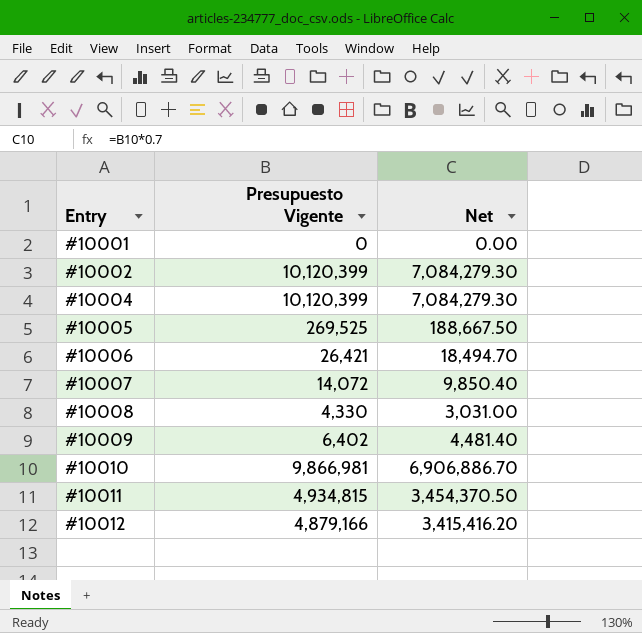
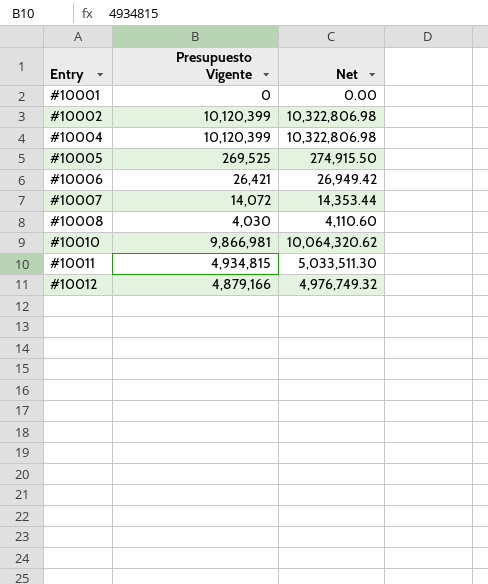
column Net | formula: [Presupuesto Vigente] * 0.7 -> [Presupuesto Vigente] * 1.02
row #10009: 6,402 | 4,481.40 -> none
#10008 | Presupuesto Vigente: 4,330 -> 4,030

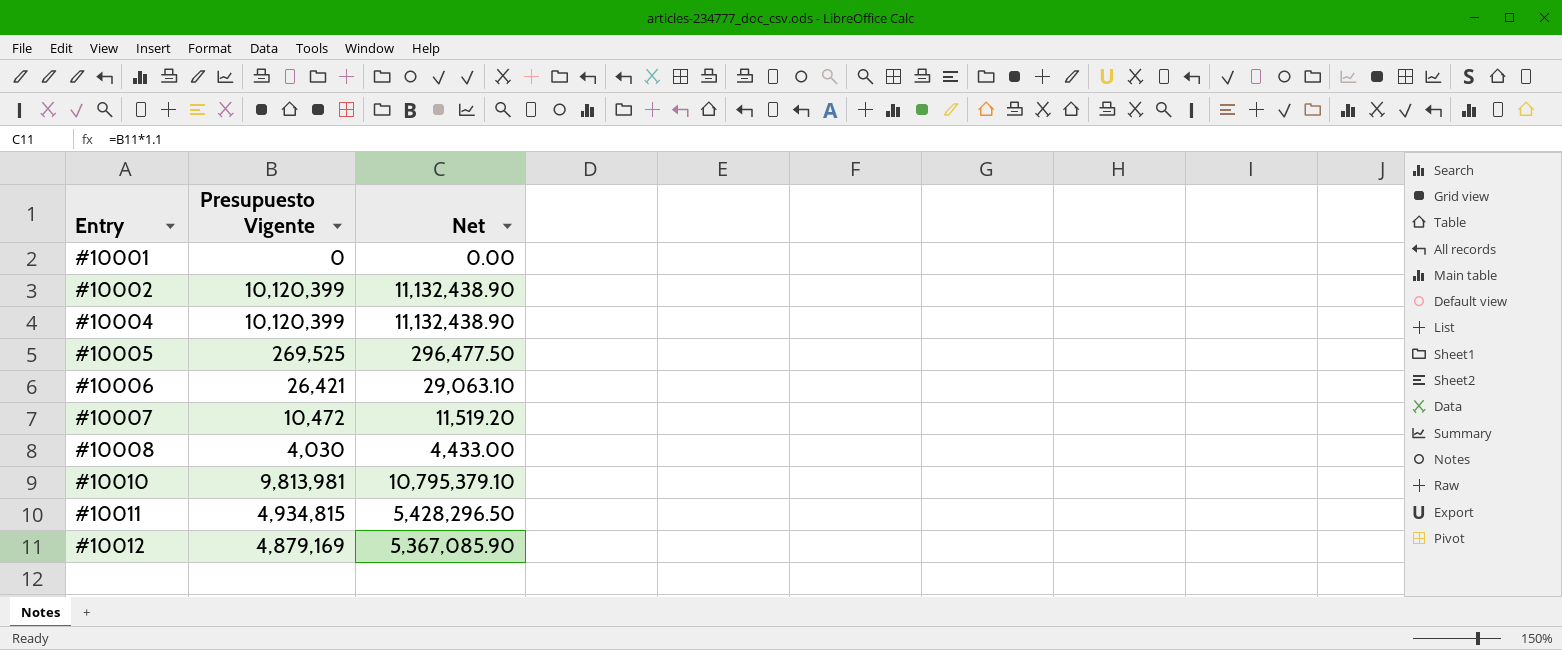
column Net | formula: [Presupuesto Vigente] * 1.02 -> [Presupuesto Vigente] * 1.1
#10007 | Presupuesto Vigente: 14,072 -> 10,472
#10010 | Presupuesto Vigente: 9,866,981 -> 9,813,981
#10012 | Presupuesto Vigente: 4,879,166 -> 4,879,169

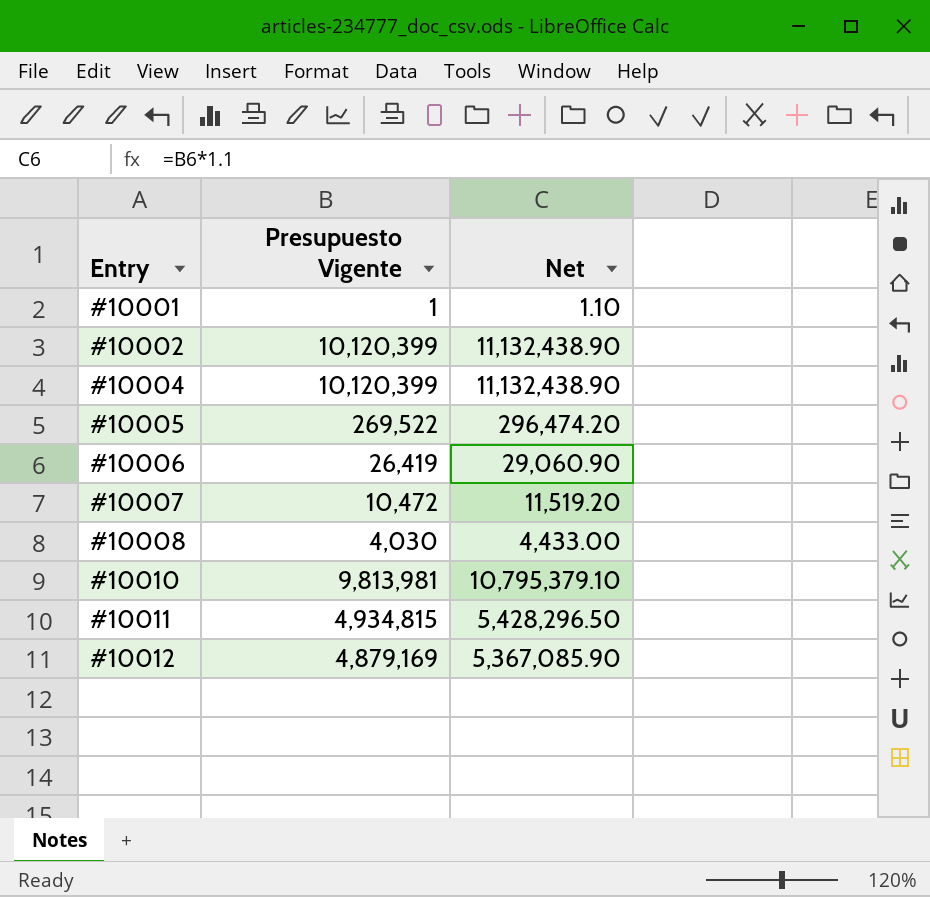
#10001 | Presupuesto Vigente: 0 -> 1
#10001 | Net: 0.00 -> 1.10
#10005 | Presupuesto Vigente: 269,525 -> 269,522
#10005 | Net: 296,477.50 -> 296,474.20
#10006 | Presupuesto Vigente: 26,421 -> 26,419
#10006 | Net: 29,063.10 -> 29,060.90

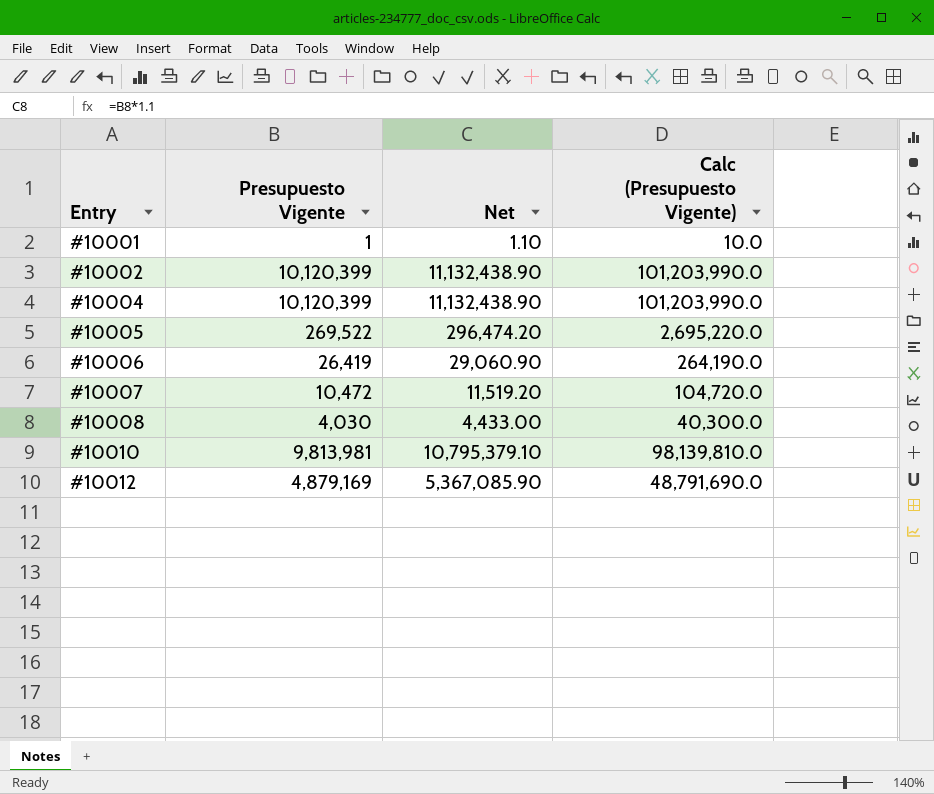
column Calc (Presupuesto Vigente) | formula: none -> [Presupuesto Vigente] * 10
row #10011: 4,934,815 | 5,428,296.50 -> none

